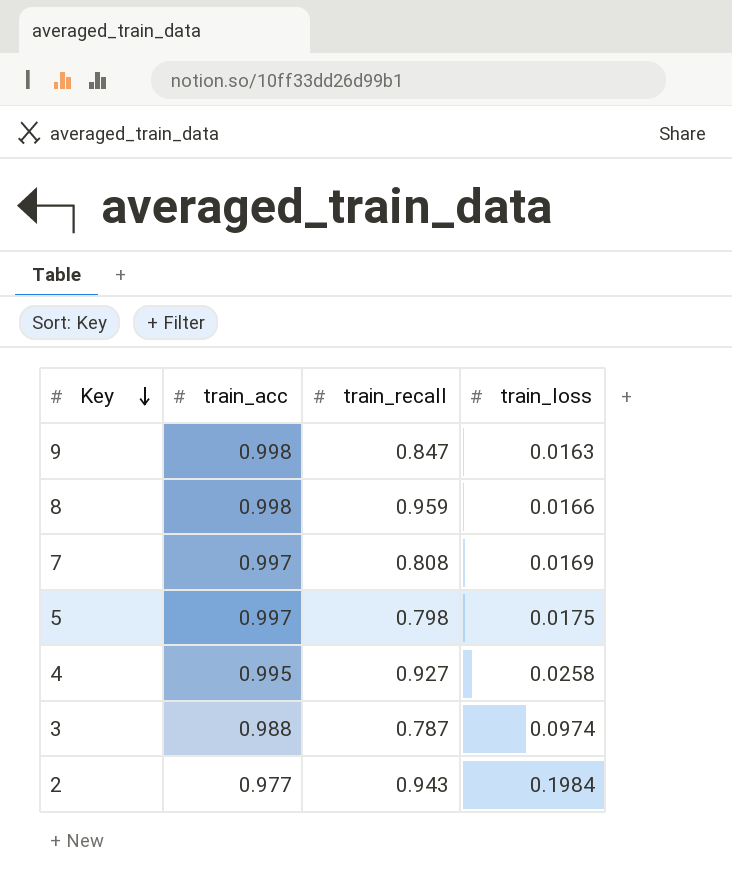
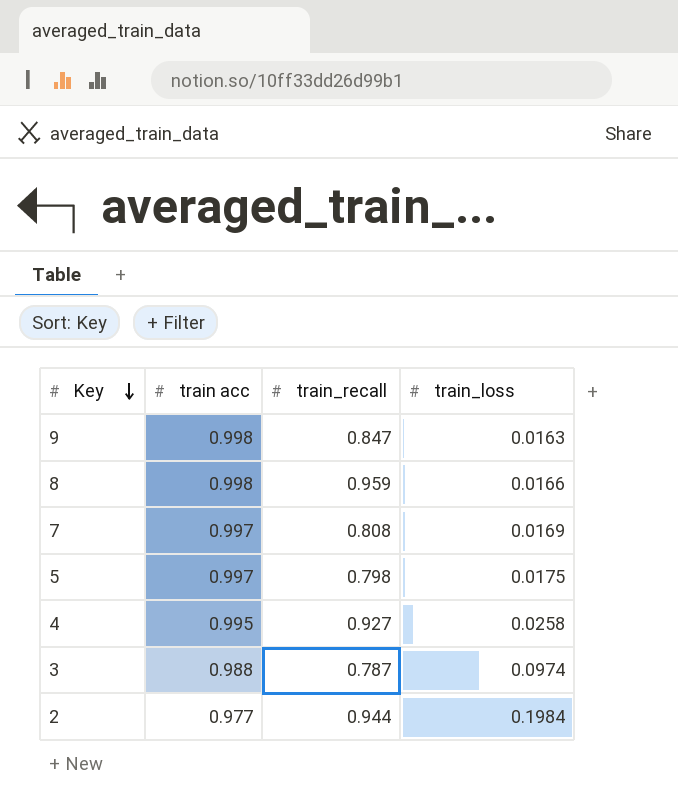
column name: train_acc -> train acc
2 | train_recall: 0.943 -> 0.944

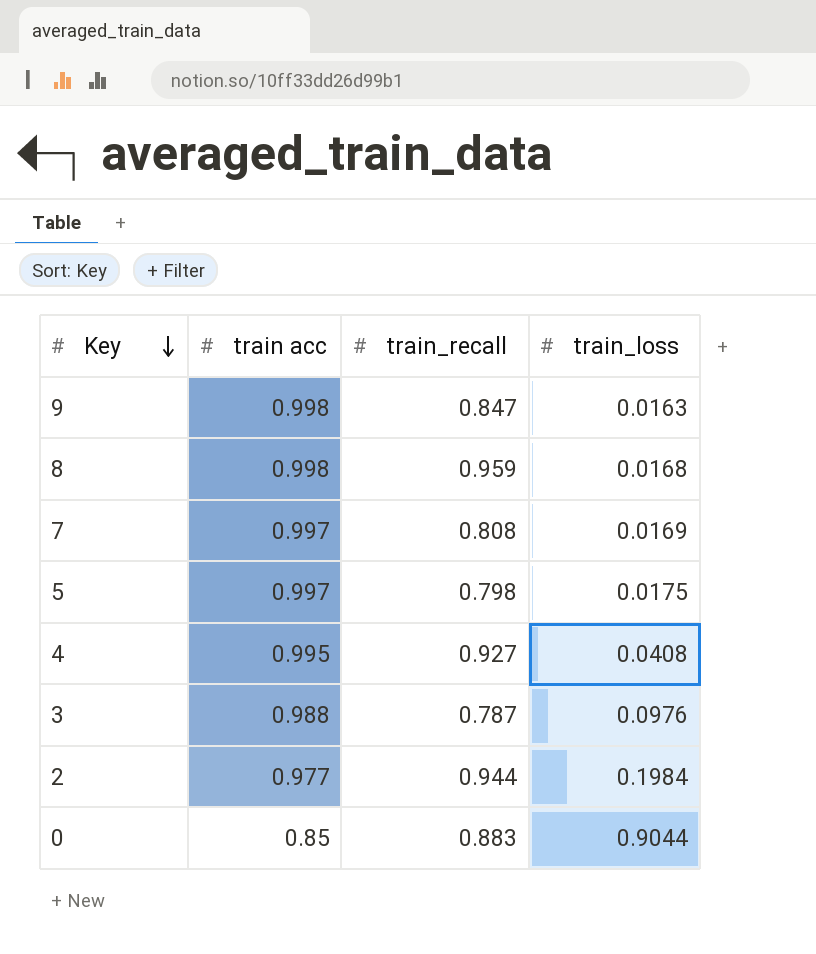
8 | train_loss: 0.0166 -> 0.0168
4 | train_loss: 0.0258 -> 0.0408
3 | train_loss: 0.0974 -> 0.0976
row 0: none -> 0.85 | 0.883 | 0.9044

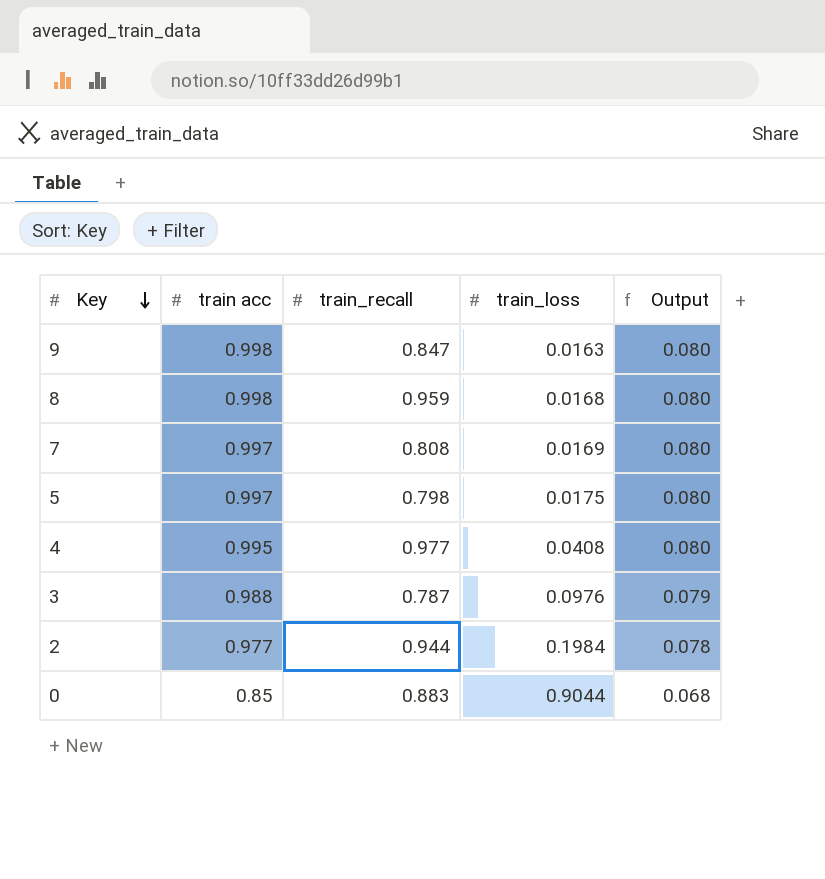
column Output | formula: none -> [train acc] * 0.08
4 | train_recall: 0.927 -> 0.977

